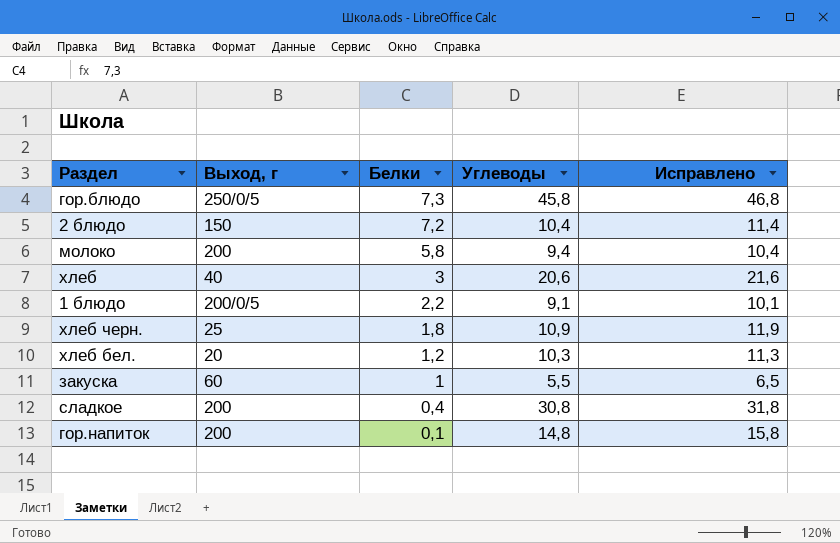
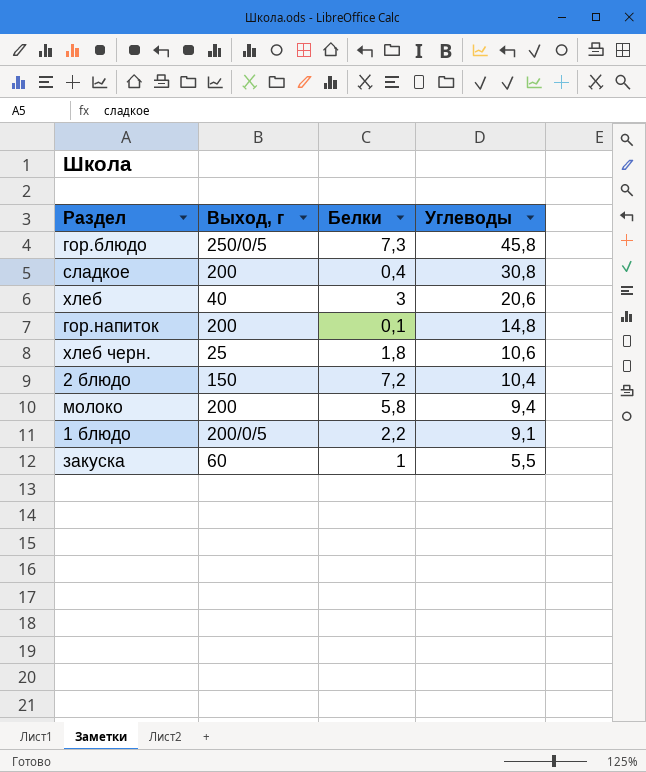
row order: Белки descending -> Углеводы descending
column Исправлено | formula: [Углеводы] + 1 -> none
row хлеб бел.: 20 | 1,2 | 10,3 | 11,3 -> none
хлеб черн. | Углеводы: 10,9 -> 10,6

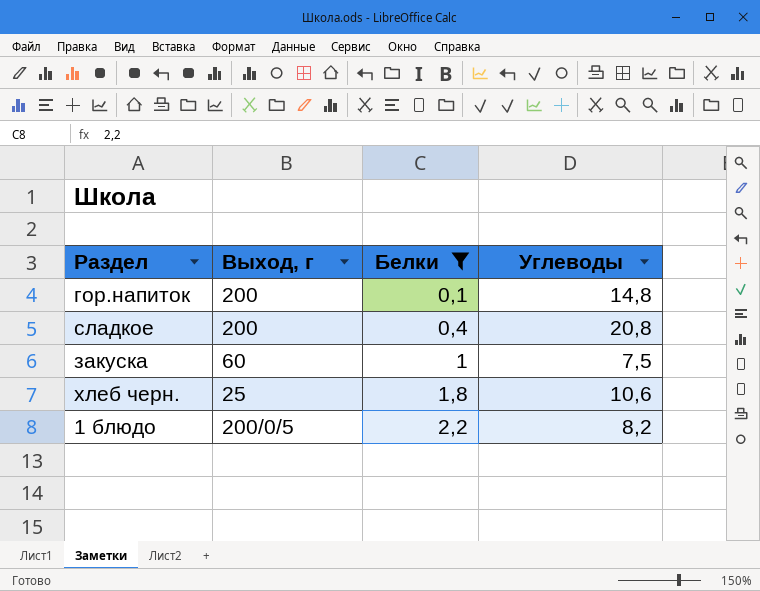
filter: none -> Белки <= 2,2
row order: Углеводы descending -> Белки ascending
сладкое | Углеводы: 30,8 -> 20,8
закуска | Углеводы: 5,5 -> 7,5
1 блюдо | Углеводы: 9,1 -> 8,2

